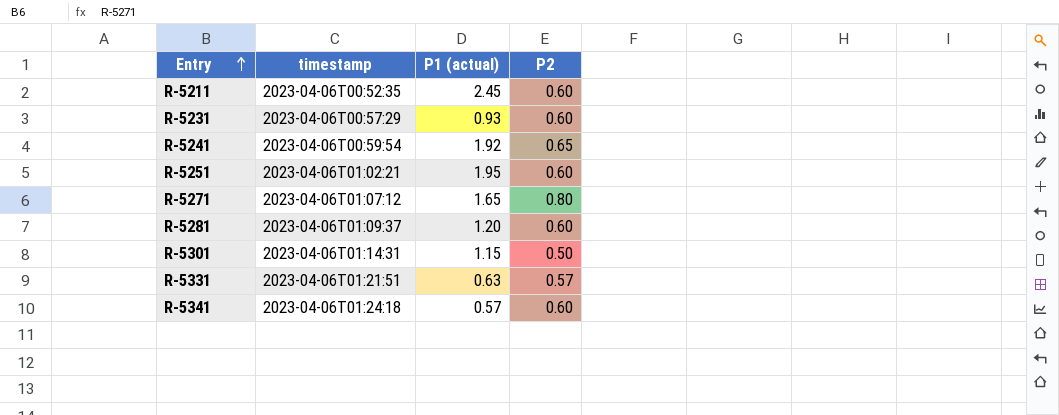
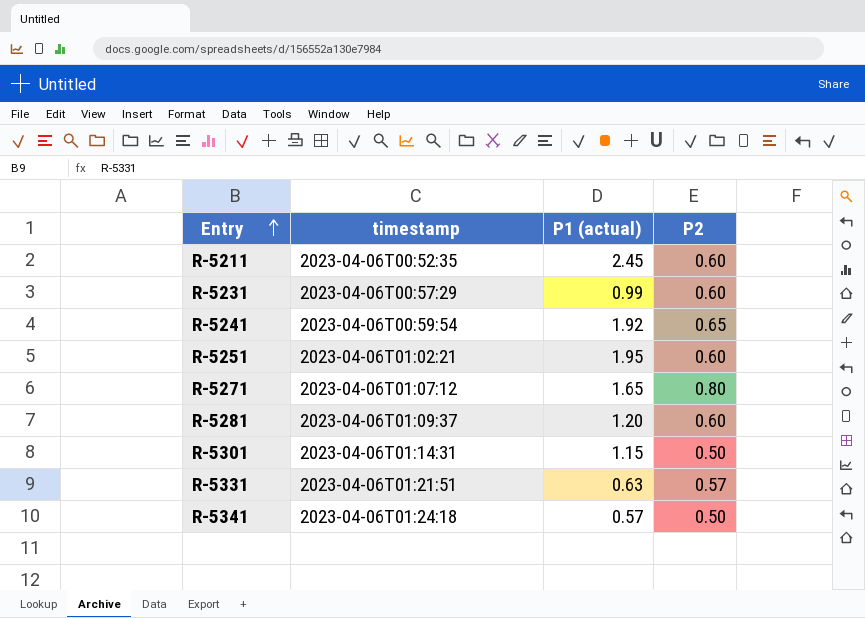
R-5231 | P1 (actual): 0.93 -> 0.99
R-5341 | P2: 0.60 -> 0.50

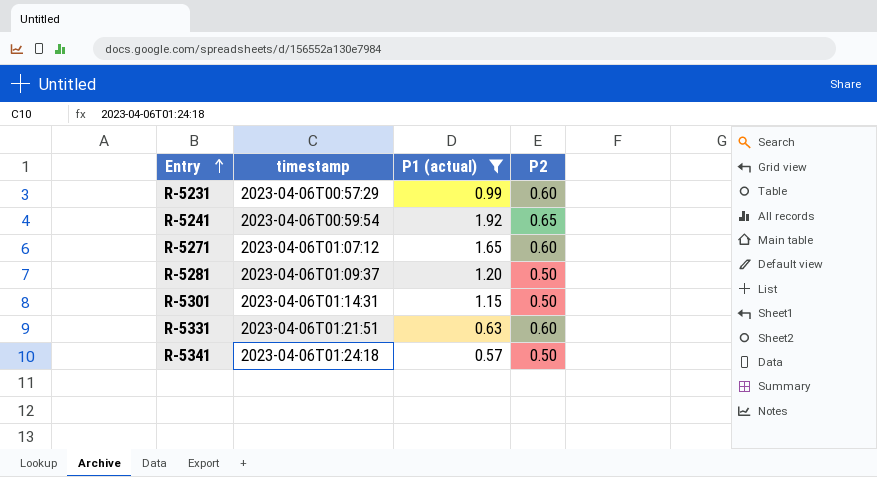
filter: none -> P1 (actual) <= 1.92
R-5271 | P2: 0.80 -> 0.60
R-5281 | P2: 0.60 -> 0.50
R-5331 | P2: 0.57 -> 0.60

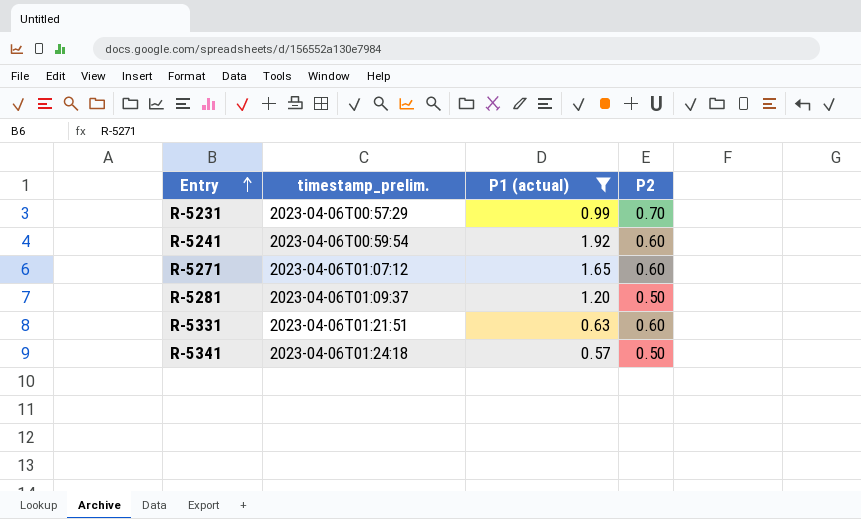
column name: timestamp -> timestamp_prelim.
row R-5301: 2023-04-06T01:14:31 | 1.15 | 0.50 -> none
R-5231 | P2: 0.60 -> 0.70
R-5241 | P2: 0.65 -> 0.60

